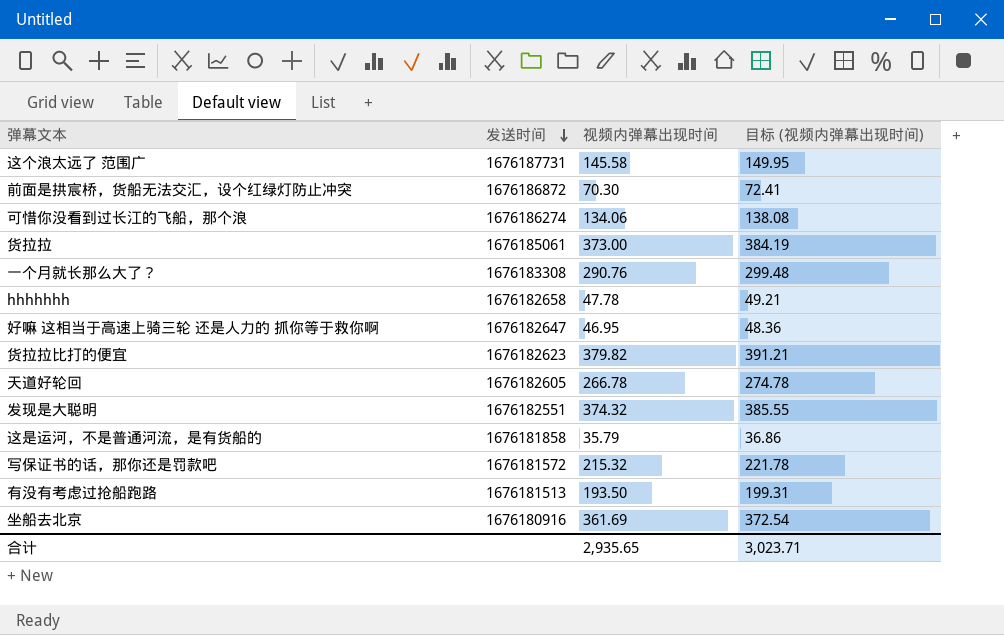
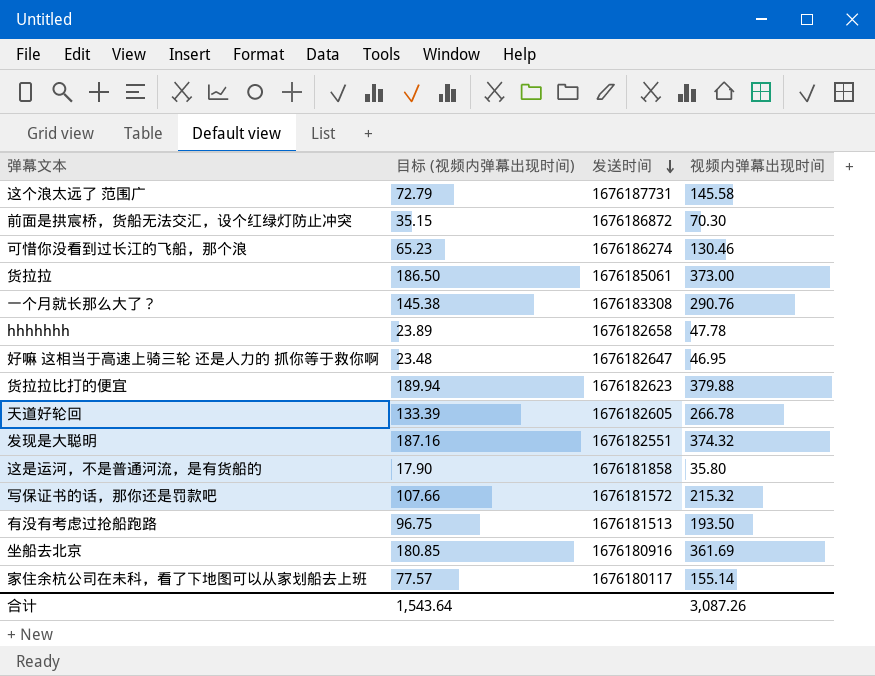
column 目标 (视频内弹幕出现时间) | formula: [视频内弹幕出现时间] * 1.03 -> [视频内弹幕出现时间] * 0.5
column 目标 (视频内弹幕出现时间) | position: 4 -> 2
可惜你没看到过长江的飞船，那个浪 | 视频内弹幕出现时间: 134.06 -> 130.46
货拉拉比打的便宜 | 视频内弹幕出现时间: 379.82 -> 379.88
这是运河，不是普通河流，是有货船的 | 视频内弹幕出现时间: 35.79 -> 35.80
row 家住余杭公司在未科，看了下地图可以从家划船去上班: none -> 77.57 | 1676180117 | 155.14
合计 | 目标 (视频内弹幕出现时间): 3,023.71 -> 1,543.64
合计 | 视频内弹幕出现时间: 2,935.65 -> 3,087.26

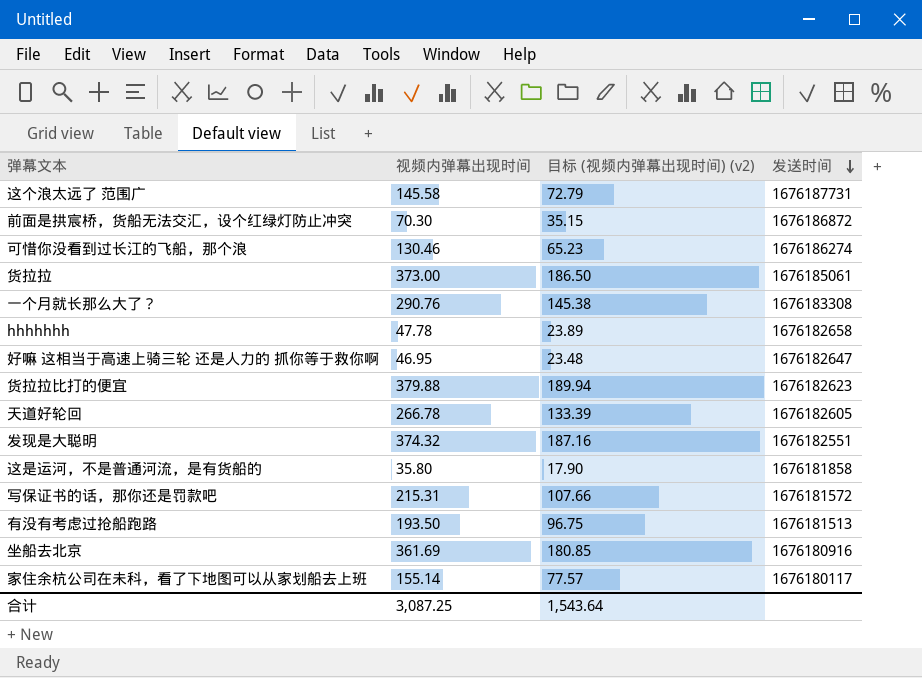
column 视频内弹幕出现时间 | position: 4 -> 2
column name: 目标 (视频内弹幕出现时间) -> 目标 (视频内弹幕出现时间) (v2)
写保证书的话，那你还是罚款吧 | 视频内弹幕出现时间: 215.32 -> 215.31
合计 | 视频内弹幕出现时间: 3,087.26 -> 3,087.25

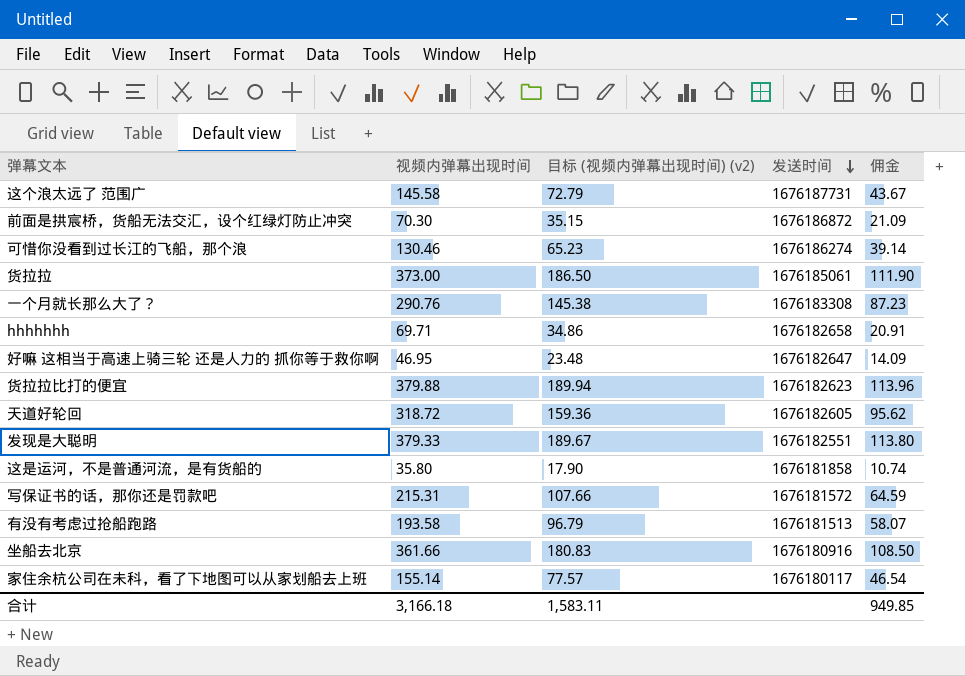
column 佣金 | formula: none -> [视频内弹幕出现时间] * 0.3
hhhhhhh | 视频内弹幕出现时间: 47.78 -> 69.71
hhhhhhh | 目标 (视频内弹幕出现时间) (v2): 23.89 -> 34.86
天道好轮回 | 视频内弹幕出现时间: 266.78 -> 318.72
天道好轮回 | 目标 (视频内弹幕出现时间) (v2): 133.39 -> 159.36
发现是大聪明 | 视频内弹幕出现时间: 374.32 -> 379.33
发现是大聪明 | 目标 (视频内弹幕出现时间) (v2): 187.16 -> 189.67
有没有考虑过抢船跑路 | 视频内弹幕出现时间: 193.50 -> 193.58
有没有考虑过抢船跑路 | 目标 (视频内弹幕出现时间) (v2): 96.75 -> 96.79
坐船去北京 | 视频内弹幕出现时间: 361.69 -> 361.66
坐船去北京 | 目标 (视频内弹幕出现时间) (v2): 180.85 -> 180.83
合计 | 视频内弹幕出现时间: 3,087.25 -> 3,166.18
合计 | 目标 (视频内弹幕出现时间) (v2): 1,543.64 -> 1,583.11

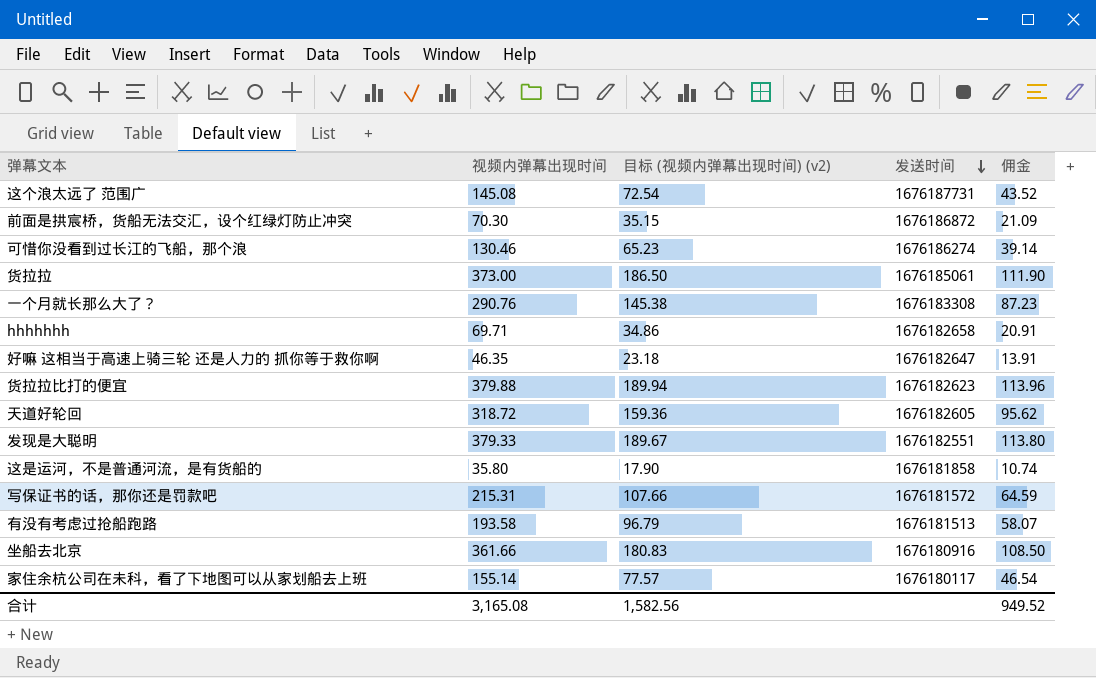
这个浪太远了 范围广 | 视频内弹幕出现时间: 145.58 -> 145.08
这个浪太远了 范围广 | 目标 (视频内弹幕出现时间) (v2): 72.79 -> 72.54
这个浪太远了 范围广 | 佣金: 43.67 -> 43.52
好嘛 这相当于高速上骑三轮 还是人力的 抓你等于救你啊 | 视频内弹幕出现时间: 46.95 -> 46.35
好嘛 这相当于高速上骑三轮 还是人力的 抓你等于救你啊 | 目标 (视频内弹幕出现时间) (v2): 23.48 -> 23.18
好嘛 这相当于高速上骑三轮 还是人力的 抓你等于救你啊 | 佣金: 14.09 -> 13.91
合计 | 视频内弹幕出现时间: 3,166.18 -> 3,165.08
合计 | 目标 (视频内弹幕出现时间) (v2): 1,583.11 -> 1,582.56
合计 | 佣金: 949.85 -> 949.52

